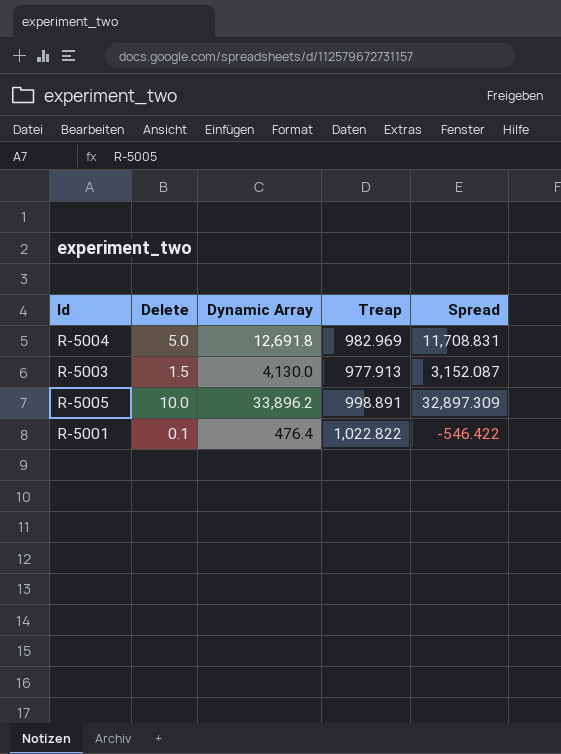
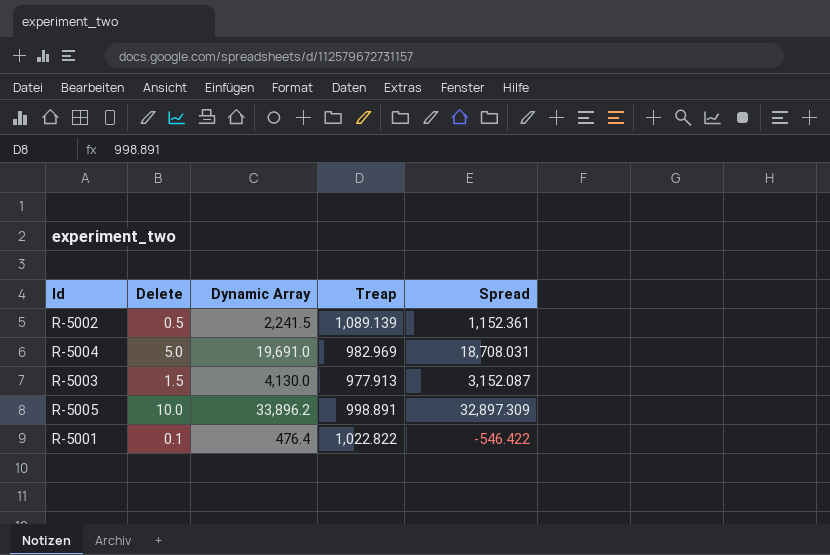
row R-5002: none -> 0.5 | 2,241.5 | 1,089.139 | 1,152.361
R-5004 | Dynamic Array: 12,691.8 -> 19,691.0
R-5004 | Spread: 11,708.831 -> 18,708.031

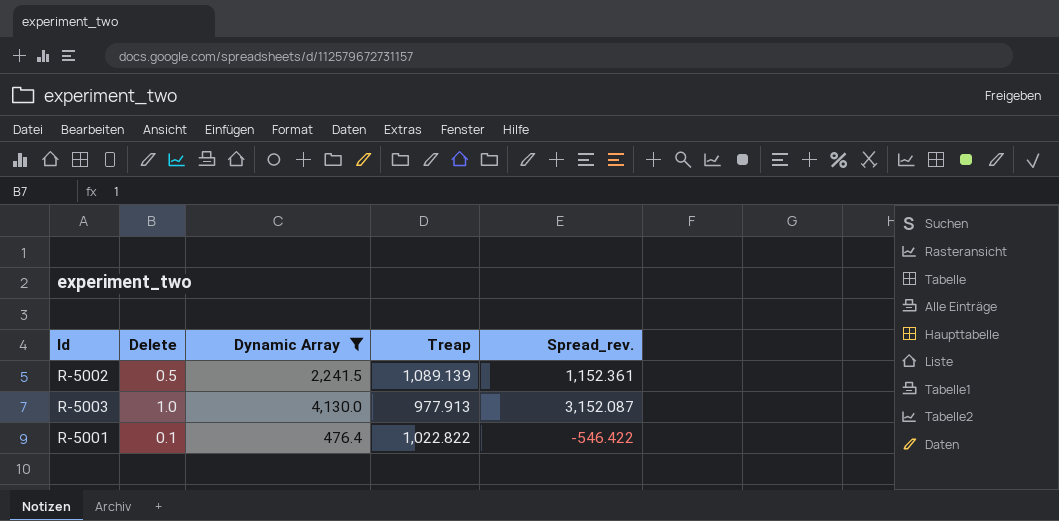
filter: none -> Dynamic Array <= 4,130.0
column name: Spread -> Spread_rev.
R-5003 | Delete: 1.5 -> 1.0

